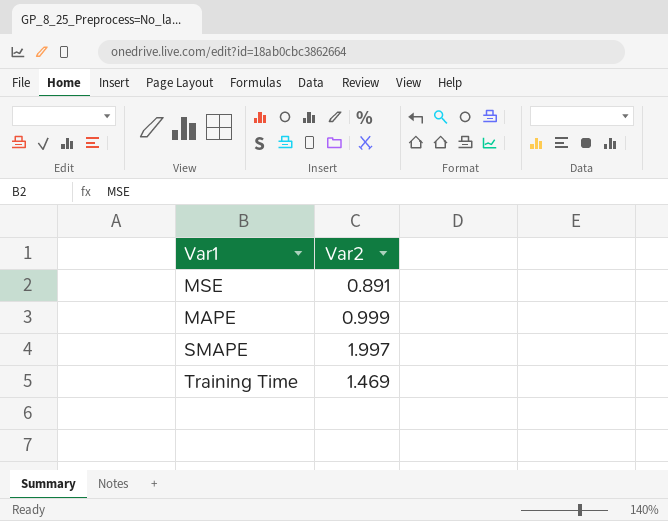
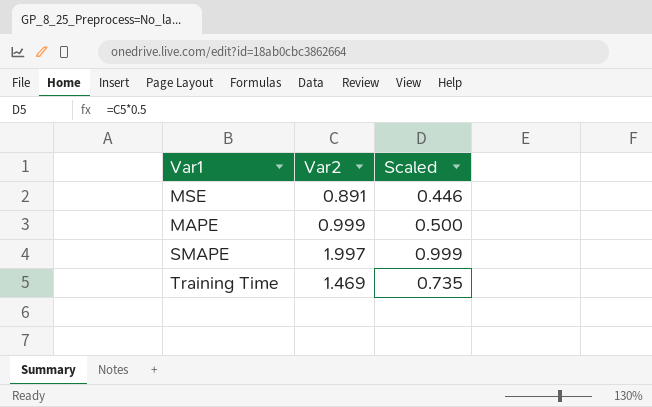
column Scaled | formula: none -> [Var2] * 0.5

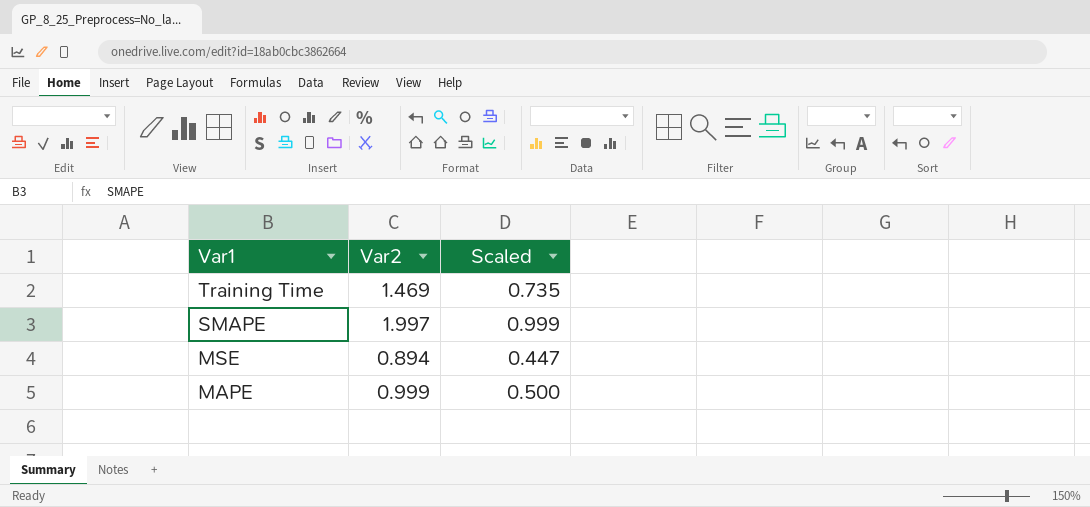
row order: none -> Var1 descending
MSE | Var2: 0.891 -> 0.894
MSE | Scaled: 0.446 -> 0.447

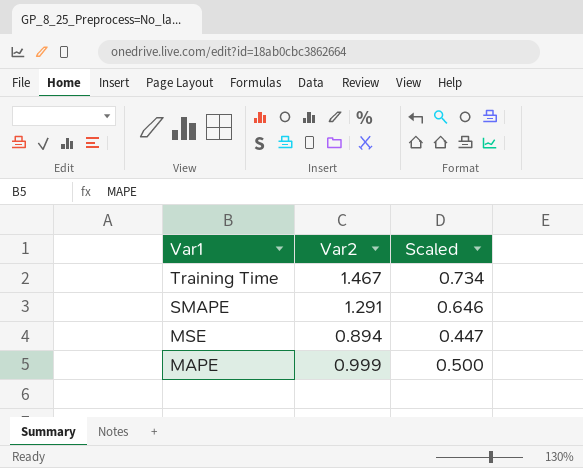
Training Time | Var2: 1.469 -> 1.467
Training Time | Scaled: 0.735 -> 0.734
SMAPE | Var2: 1.997 -> 1.291
SMAPE | Scaled: 0.999 -> 0.646

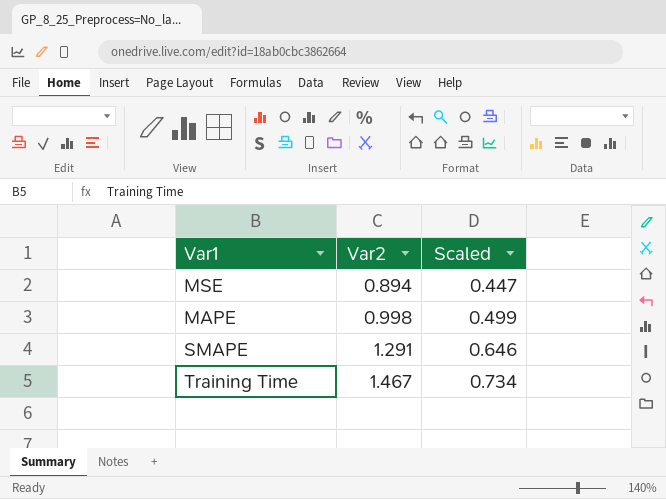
row order: Var1 descending -> Var2 ascending
MAPE | Var2: 0.999 -> 0.998
MAPE | Scaled: 0.500 -> 0.499

